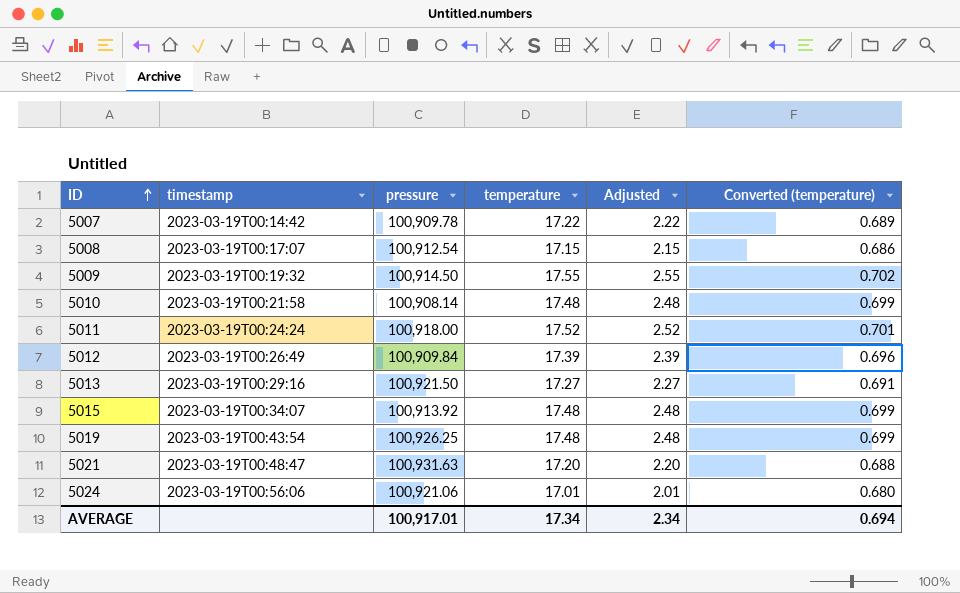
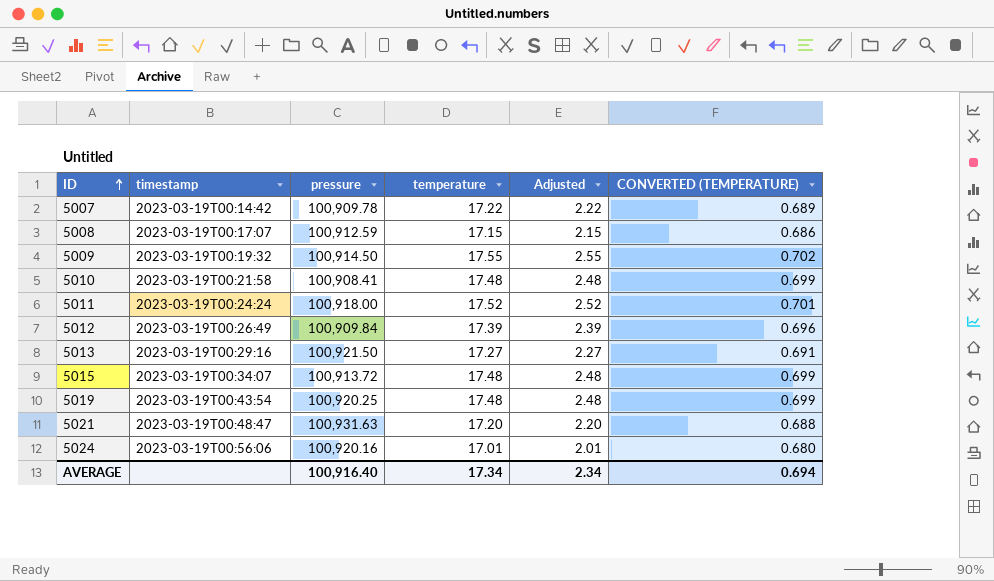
column name: Converted (temperature) -> CONVERTED (TEMPERATURE)
5008 | pressure: 100,912.54 -> 100,912.59
5010 | pressure: 100,908.14 -> 100,908.41
5015 | pressure: 100,913.92 -> 100,913.72
5019 | pressure: 100,926.25 -> 100,920.25
5024 | pressure: 100,921.06 -> 100,920.16
AVERAGE | pressure: 100,917.01 -> 100,916.40

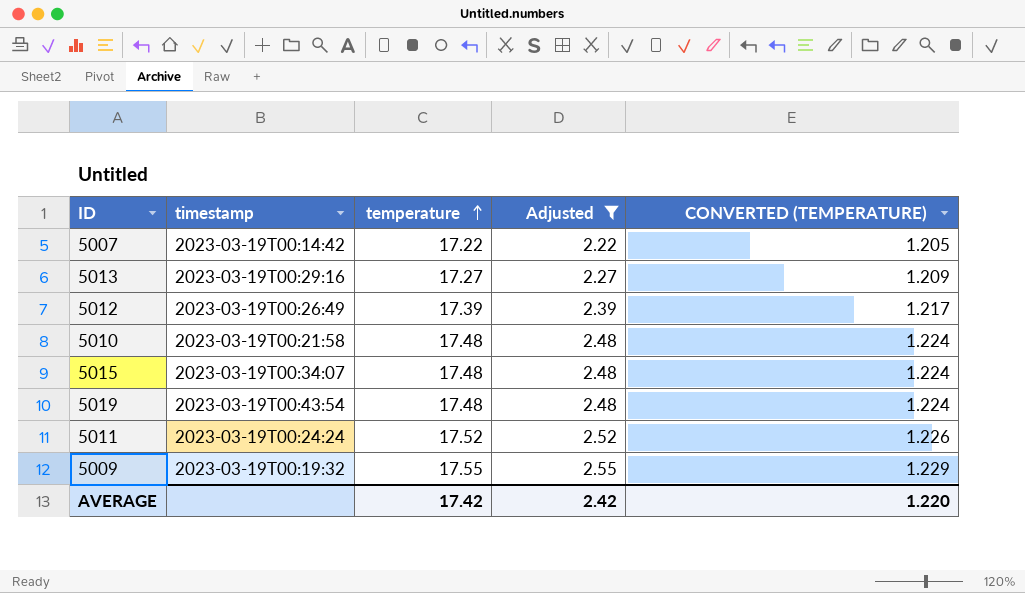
filter: none -> Adjusted >= 2.22
row order: ID ascending -> temperature ascending
column pressure | position: 3 -> none
column CONVERTED (TEMPERATURE) | formula: [temperature] * 0.04 -> [temperature] * 0.07
AVERAGE | temperature: 17.34 -> 17.42
AVERAGE | Adjusted: 2.34 -> 2.42
AVERAGE | CONVERTED (TEMPERATURE): 0.694 -> 1.220

